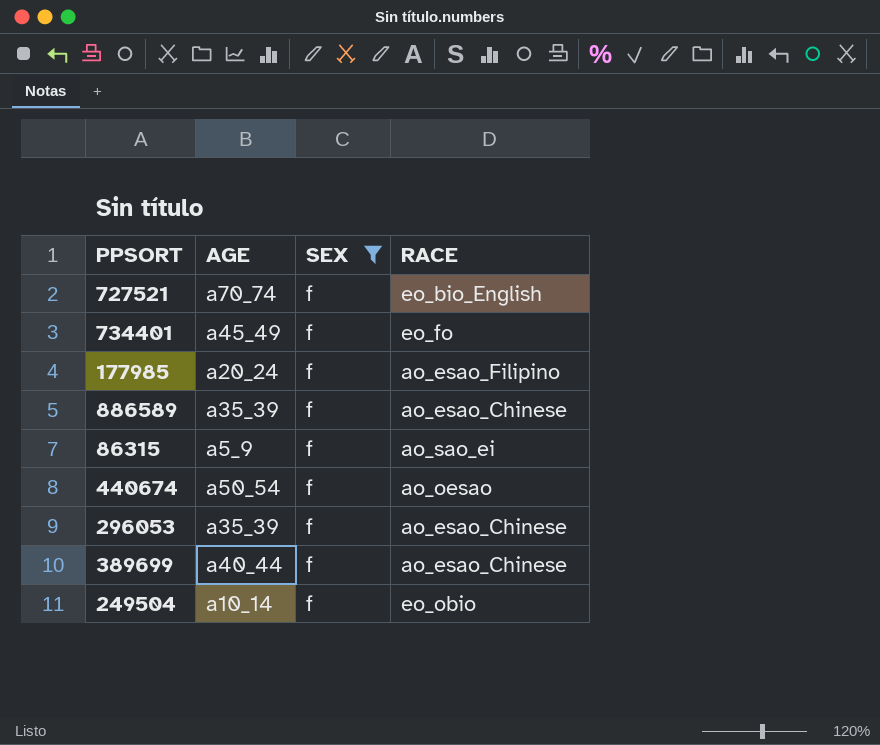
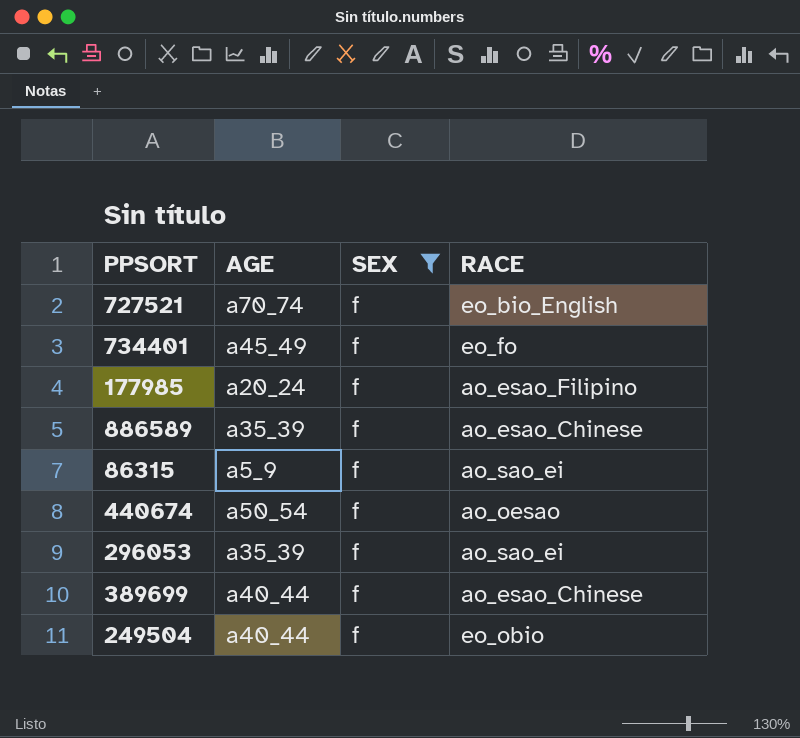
296053 | RACE: ao_esao_Chinese -> ao_sao_ei
249504 | AGE: a10_14 -> a40_44

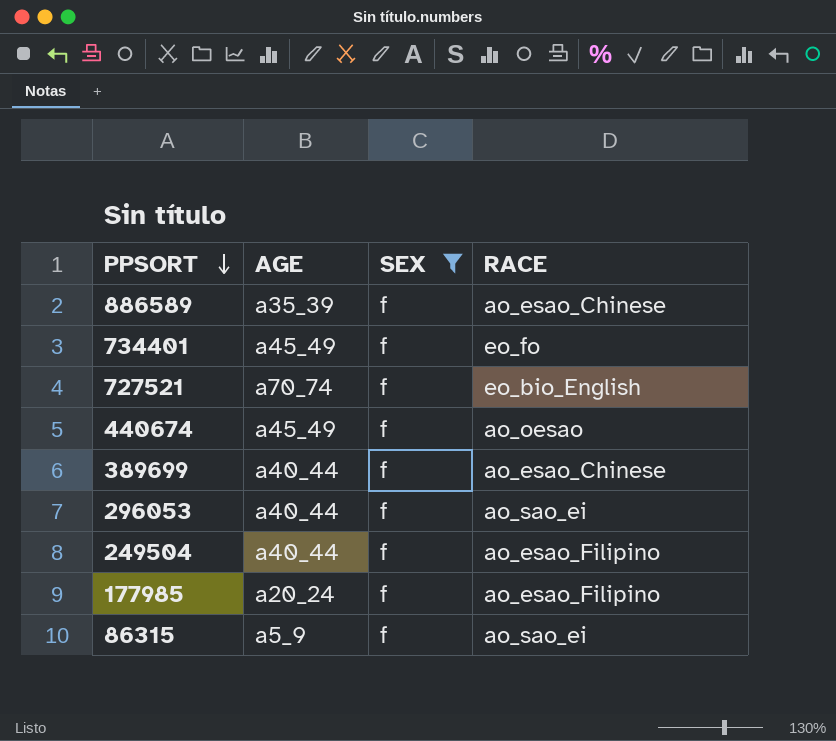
row order: none -> PPSORT descending
440674 | AGE: a50_54 -> a45_49
296053 | AGE: a35_39 -> a40_44
249504 | RACE: eo_obio -> ao_esao_Filipino

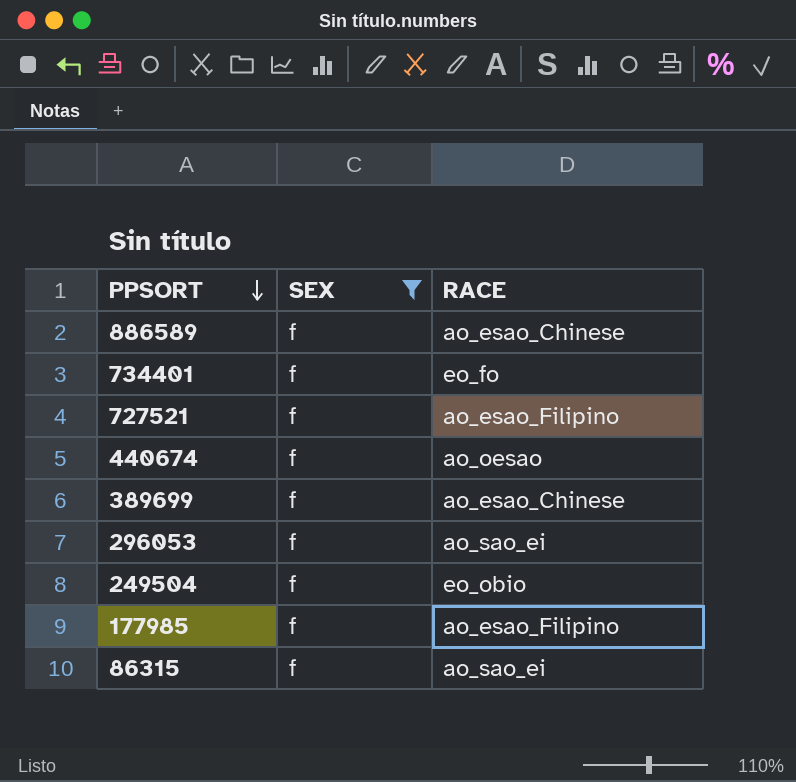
column AGE | position: 2 -> none
727521 | RACE: eo_bio_English -> ao_esao_Filipino
249504 | RACE: ao_esao_Filipino -> eo_obio

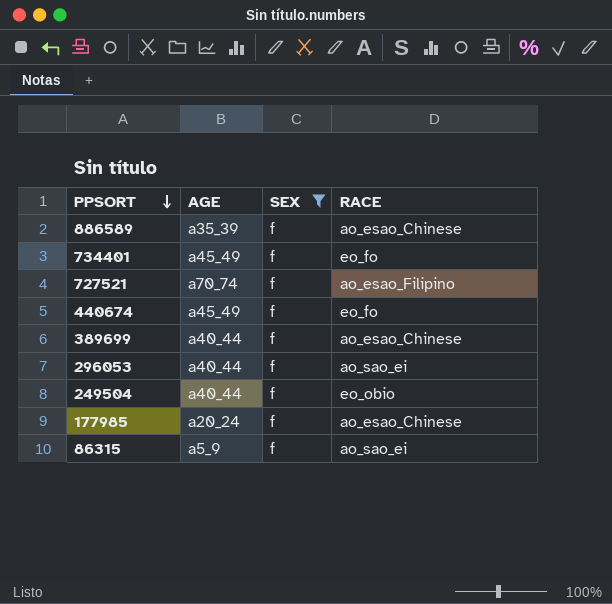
column AGE | position: none -> 2
440674 | RACE: ao_oesao -> eo_fo
177985 | RACE: ao_esao_Filipino -> ao_esao_Chinese

